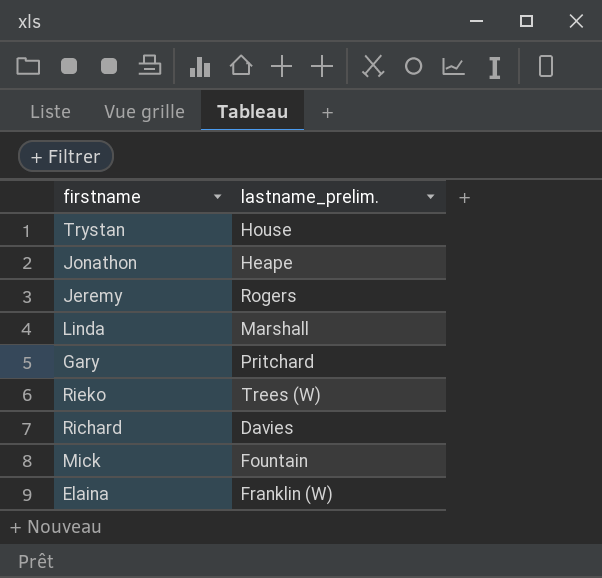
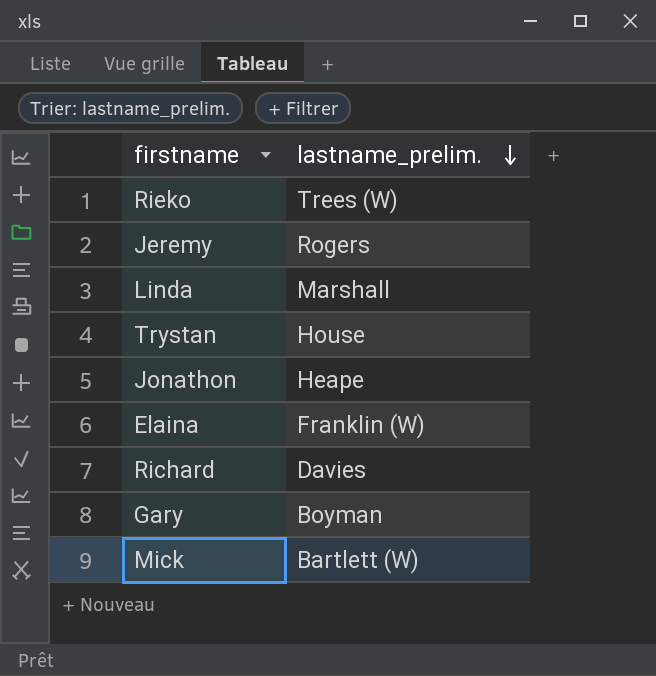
row order: none -> lastname_prelim. descending
Gary | lastname_prelim.: Pritchard -> Boyman
Mick | lastname_prelim.: Fountain -> Bartlett (W)

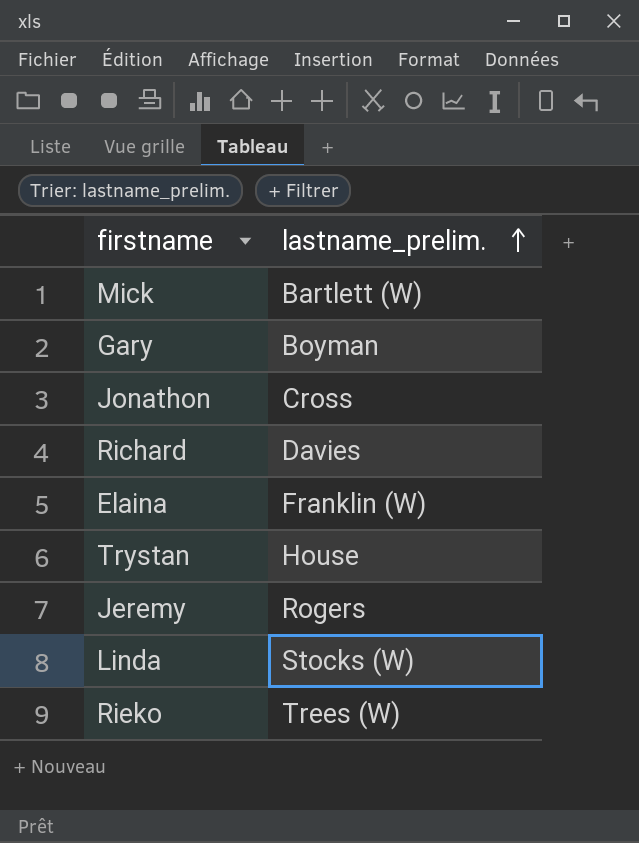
row order: lastname_prelim. descending -> lastname_prelim. ascending
Jonathon | lastname_prelim.: Heape -> Cross
Linda | lastname_prelim.: Marshall -> Stocks (W)

